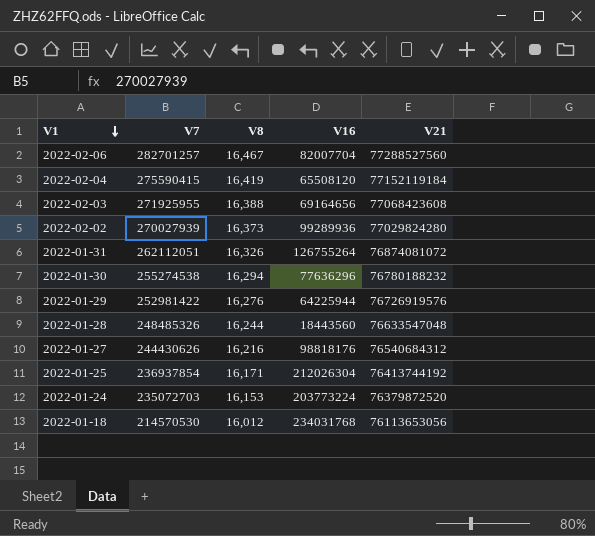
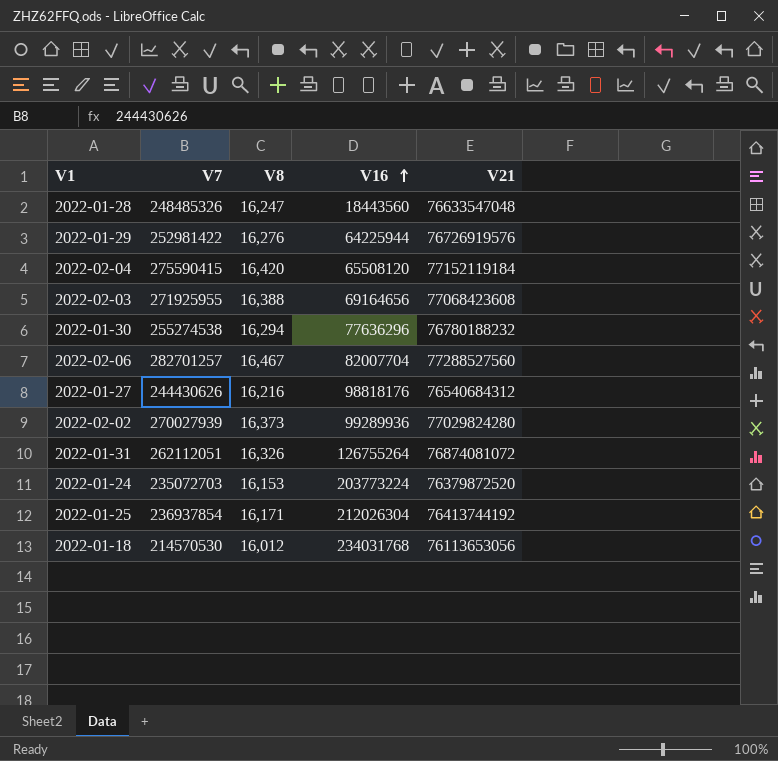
row order: V1 descending -> V16 ascending
2022-01-28 | V8: 16,244 -> 16,247
2022-02-04 | V8: 16,419 -> 16,420

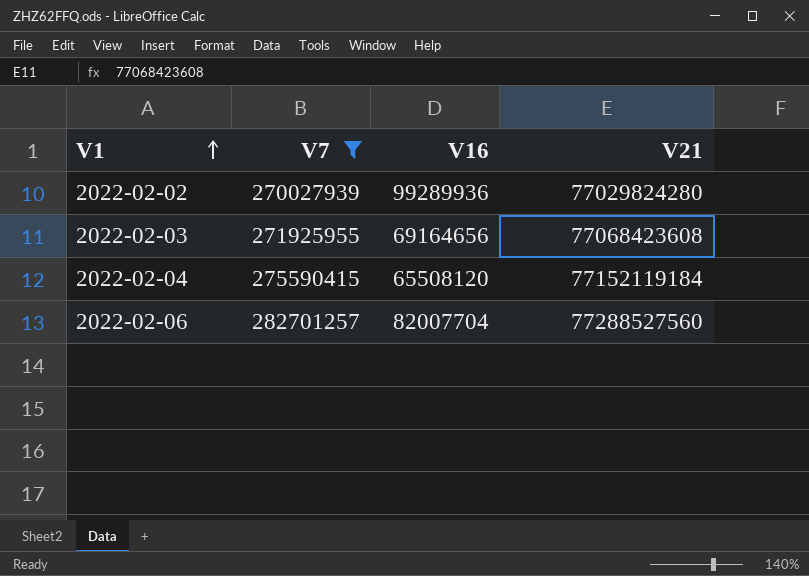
filter: none -> V7 >= 270027939
row order: V16 ascending -> V1 ascending
column V8 | position: 3 -> none

